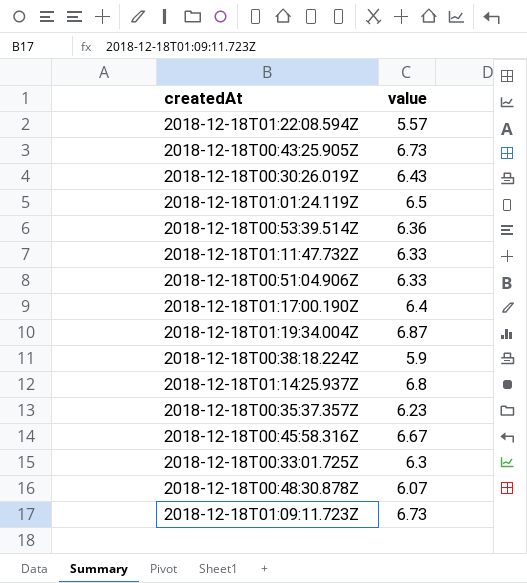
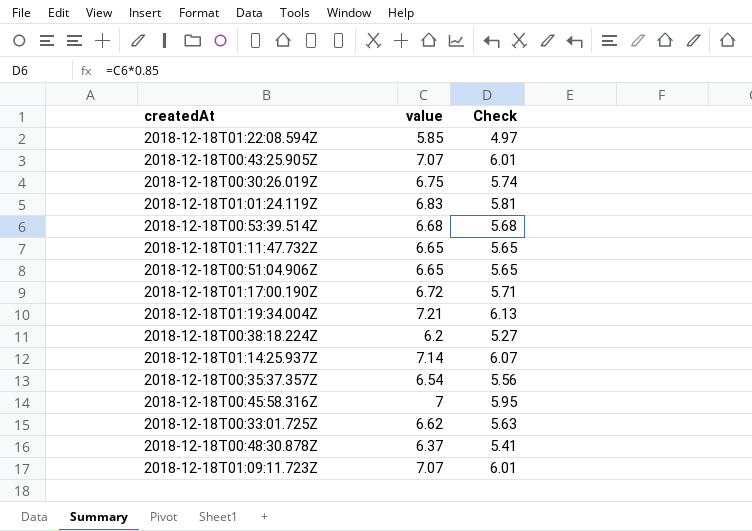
column Check | formula: none -> [value] * 0.85
2018-12-18T01:22:08.594Z | value: 5.57 -> 5.85
2018-12-18T00:43:25.905Z | value: 6.73 -> 7.07
2018-12-18T00:30:26.019Z | value: 6.43 -> 6.75
2018-12-18T01:01:24.119Z | value: 6.5 -> 6.83
2018-12-18T00:53:39.514Z | value: 6.36 -> 6.68
2018-12-18T01:11:47.732Z | value: 6.33 -> 6.65
2018-12-18T00:51:04.906Z | value: 6.33 -> 6.65
2018-12-18T01:17:00.190Z | value: 6.4 -> 6.72
2018-12-18T01:19:34.004Z | value: 6.87 -> 7.21
2018-12-18T00:38:18.224Z | value: 5.9 -> 6.2
2018-12-18T01:14:25.937Z | value: 6.8 -> 7.14
2018-12-18T00:35:37.357Z | value: 6.23 -> 6.54
2018-12-18T00:45:58.316Z | value: 6.67 -> 7
2018-12-18T00:33:01.725Z | value: 6.3 -> 6.62
2018-12-18T00:48:30.878Z | value: 6.07 -> 6.37
2018-12-18T01:09:11.723Z | value: 6.73 -> 7.07

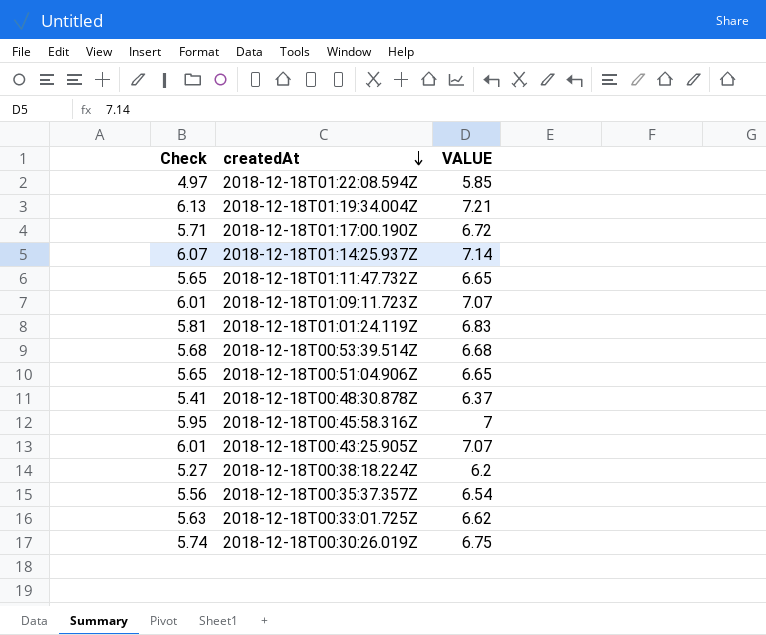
row order: none -> createdAt descending
column Check | position: 3 -> 1
column name: value -> VALUE

